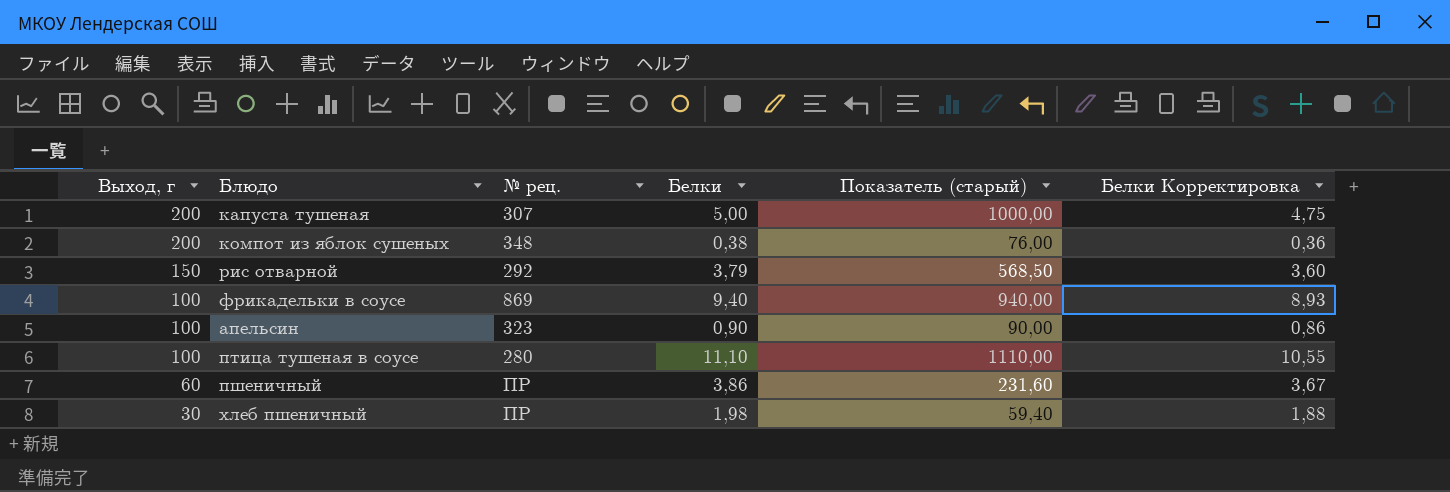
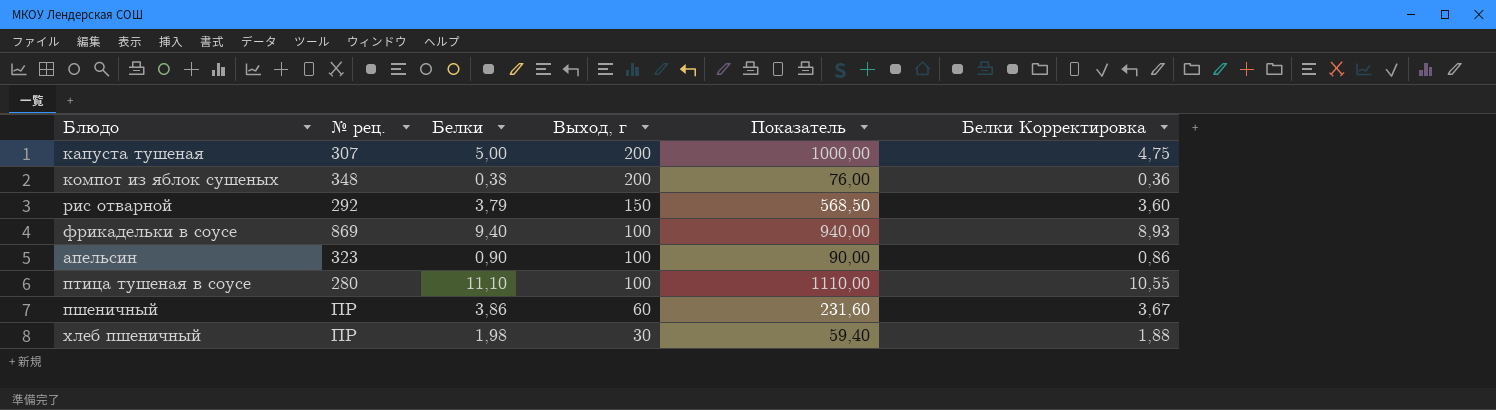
column Выход, г | position: 1 -> 4
column name: Показатель (старый) -> Показатель

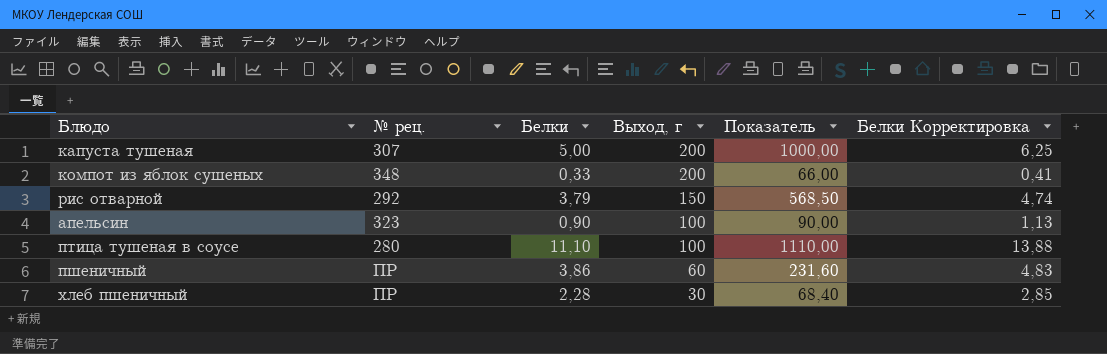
column Белки Корректировка | formula: [Белки] * 0,95 -> [Белки] * 1,25
row фрикадельки в соусе: 869 | 9,40 | 100 | 940,00 | 8,93 -> none
компот из яблок сушеных | Белки: 0,38 -> 0,33
компот из яблок сушеных | Показатель: 76,00 -> 66,00
хлеб пшеничный | Белки: 1,98 -> 2,28
хлеб пшеничный | Показатель: 59,40 -> 68,40

